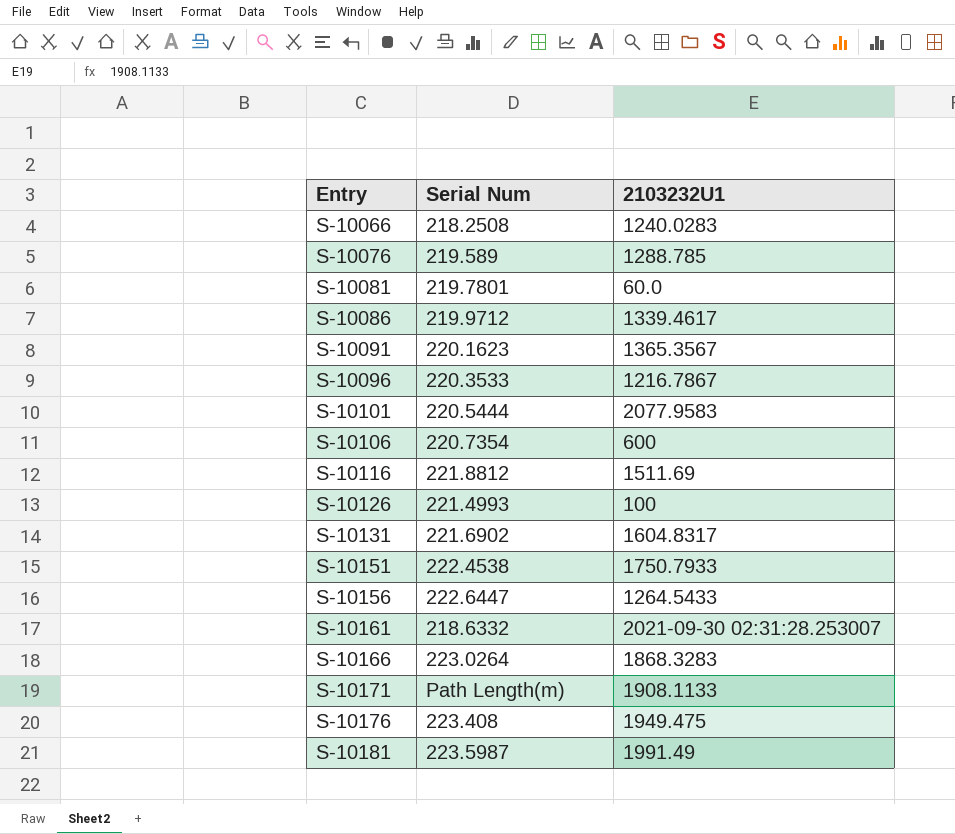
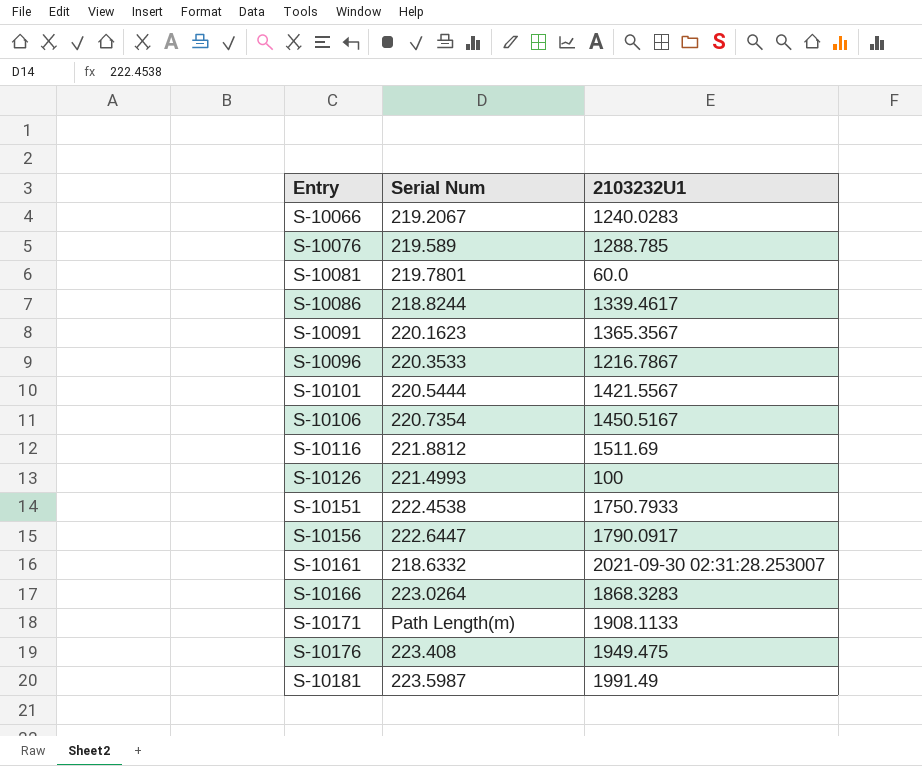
row S-10131: 221.6902 | 1604.8317 -> none
S-10066 | Serial Num: 218.2508 -> 219.2067
S-10086 | Serial Num: 219.9712 -> 218.8244
S-10101 | 2103232U1: 2077.9583 -> 1421.5567
S-10106 | 2103232U1: 600 -> 1450.5167
S-10156 | 2103232U1: 1264.5433 -> 1790.0917

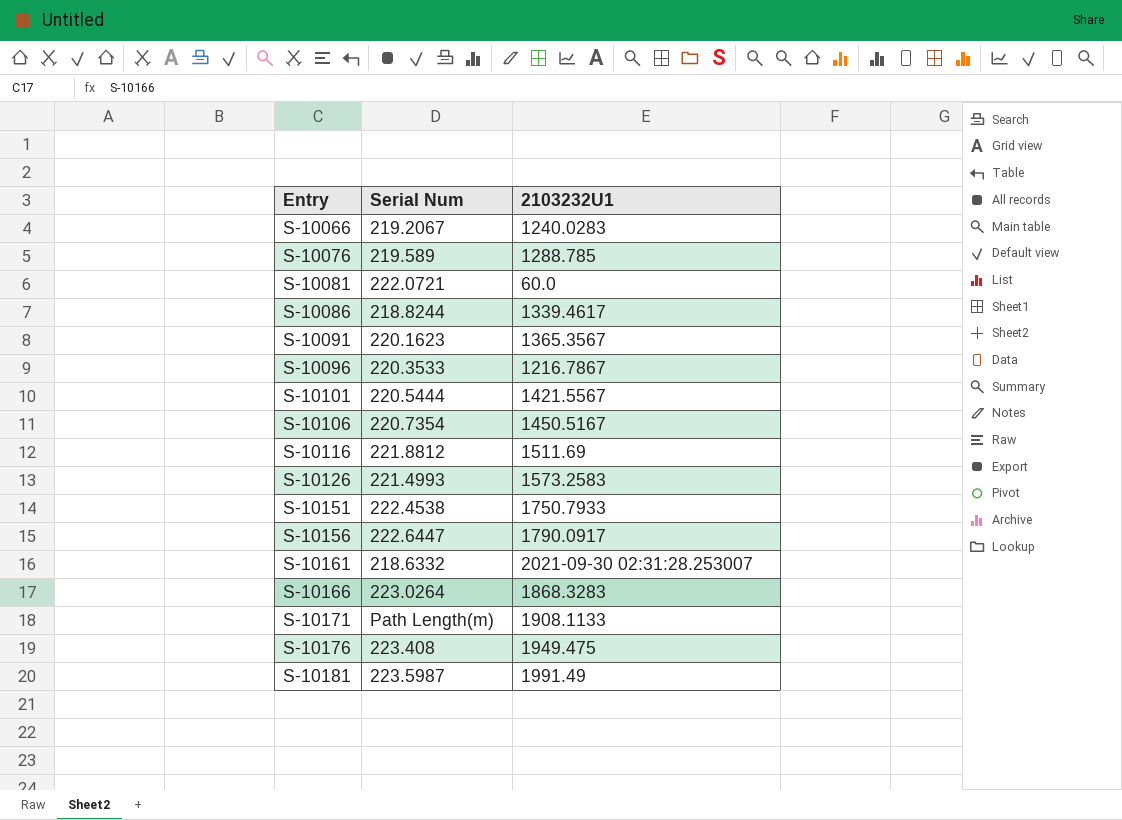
S-10081 | Serial Num: 219.7801 -> 222.0721
S-10126 | 2103232U1: 100 -> 1573.2583

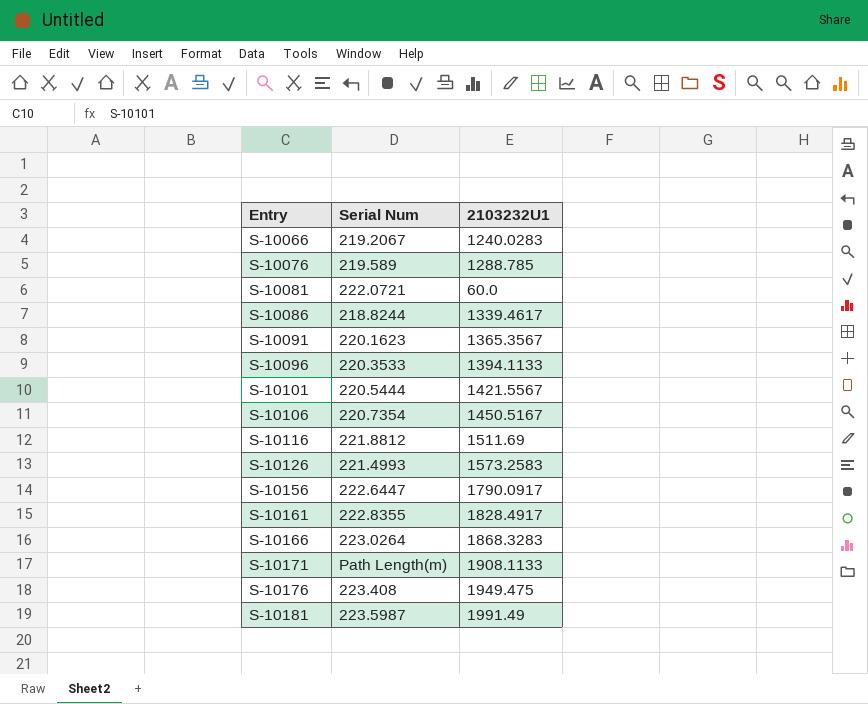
row S-10151: 222.4538 | 1750.7933 -> none
S-10096 | 2103232U1: 1216.7867 -> 1394.1133
S-10161 | Serial Num: 218.6332 -> 222.8355
S-10161 | 2103232U1: 2021-09-30 02:31:28.253007 -> 1828.4917

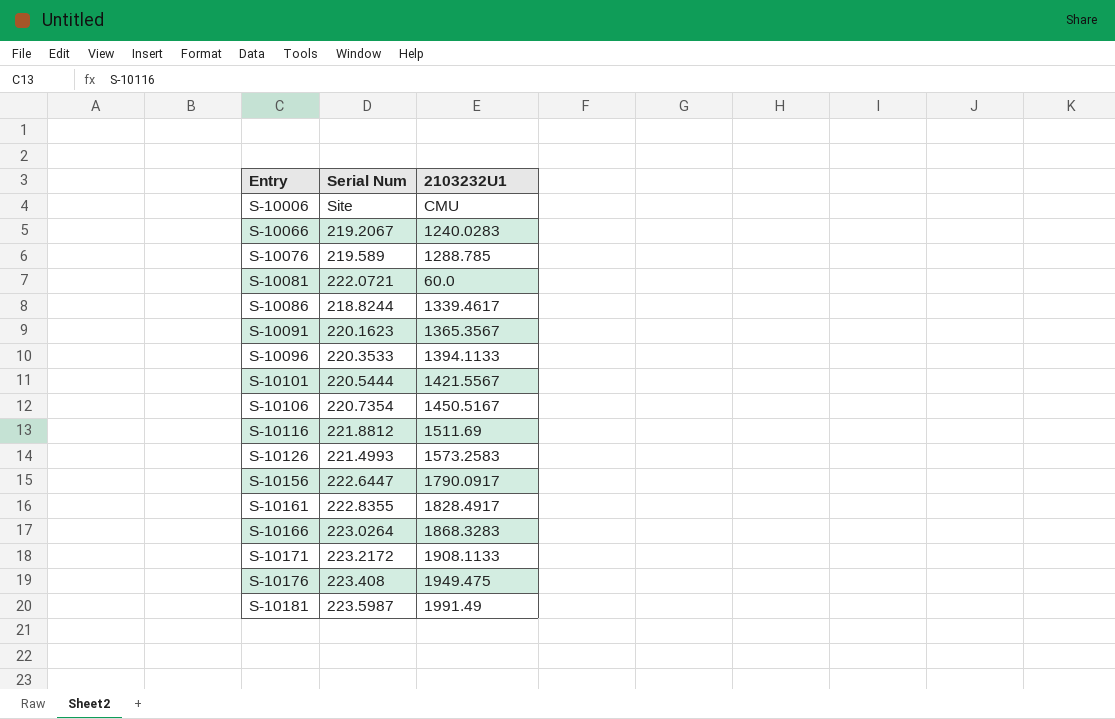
row S-10006: none -> Site | CMU
S-10171 | Serial Num: Path Length(m) -> 223.2172

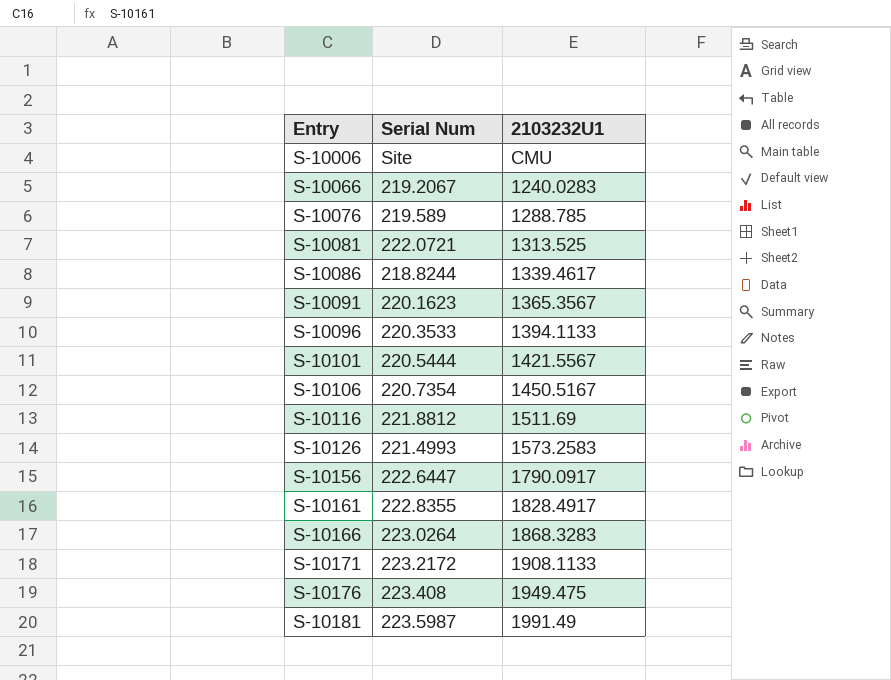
S-10081 | 2103232U1: 60.0 -> 1313.525

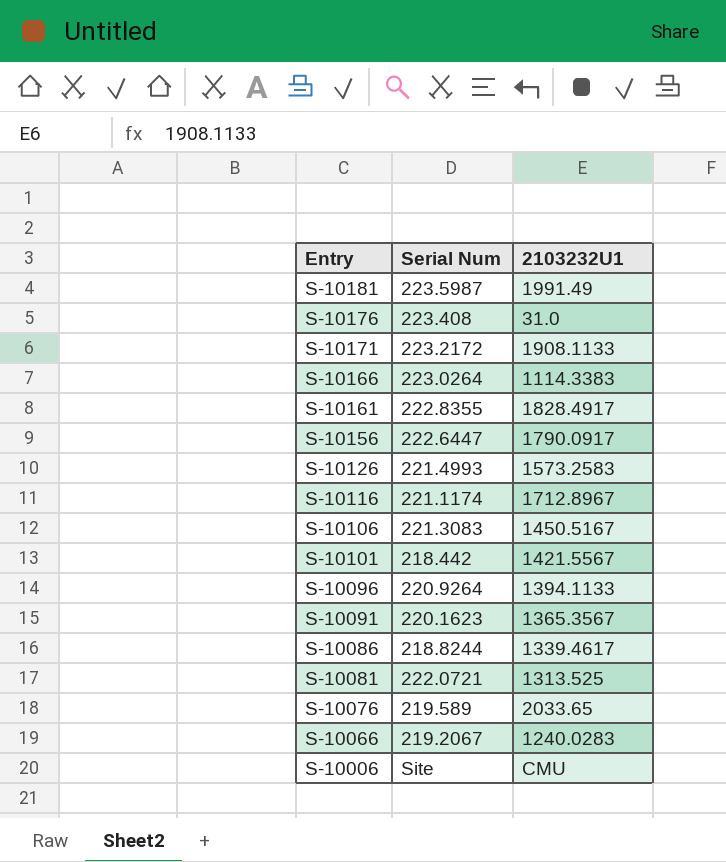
row order: Entry ascending -> Entry descending
S-10176 | 2103232U1: 1949.475 -> 31.0
S-10166 | 2103232U1: 1868.3283 -> 1114.3383
S-10116 | Serial Num: 221.8812 -> 221.1174
S-10116 | 2103232U1: 1511.69 -> 1712.8967
S-10106 | Serial Num: 220.7354 -> 221.3083
S-10101 | Serial Num: 220.5444 -> 218.442
S-10096 | Serial Num: 220.3533 -> 220.9264
S-10076 | 2103232U1: 1288.785 -> 2033.65

